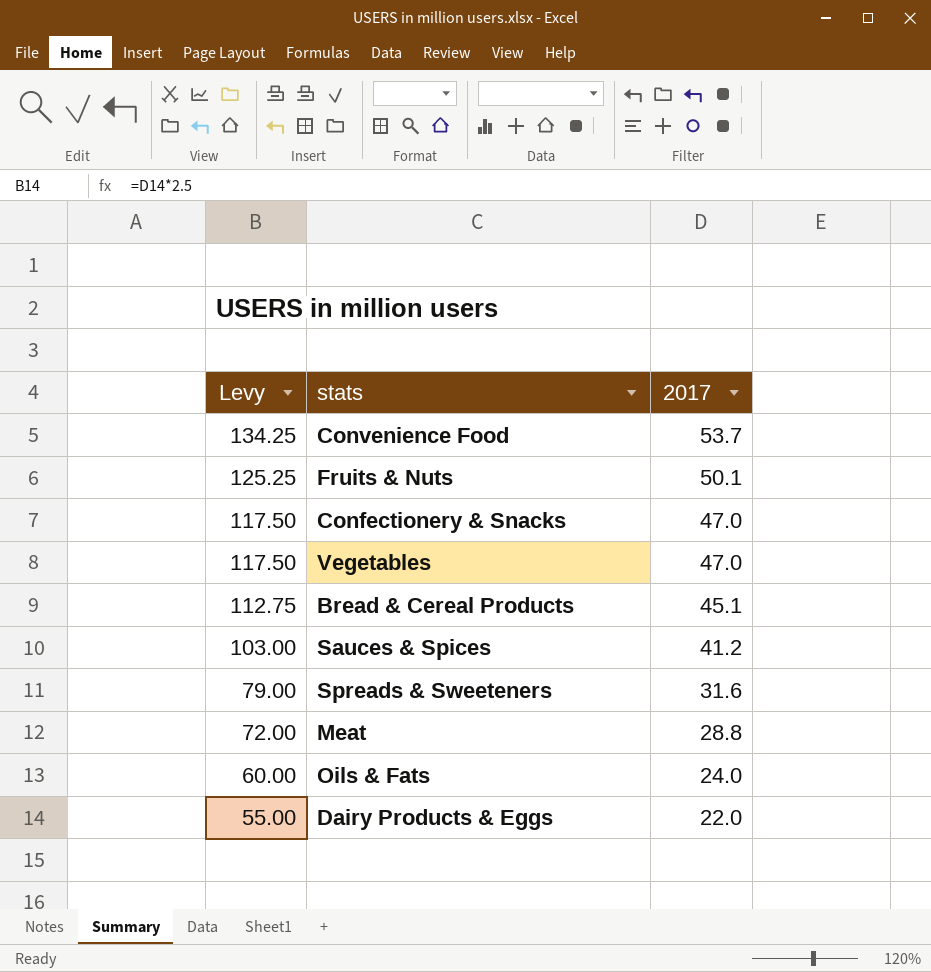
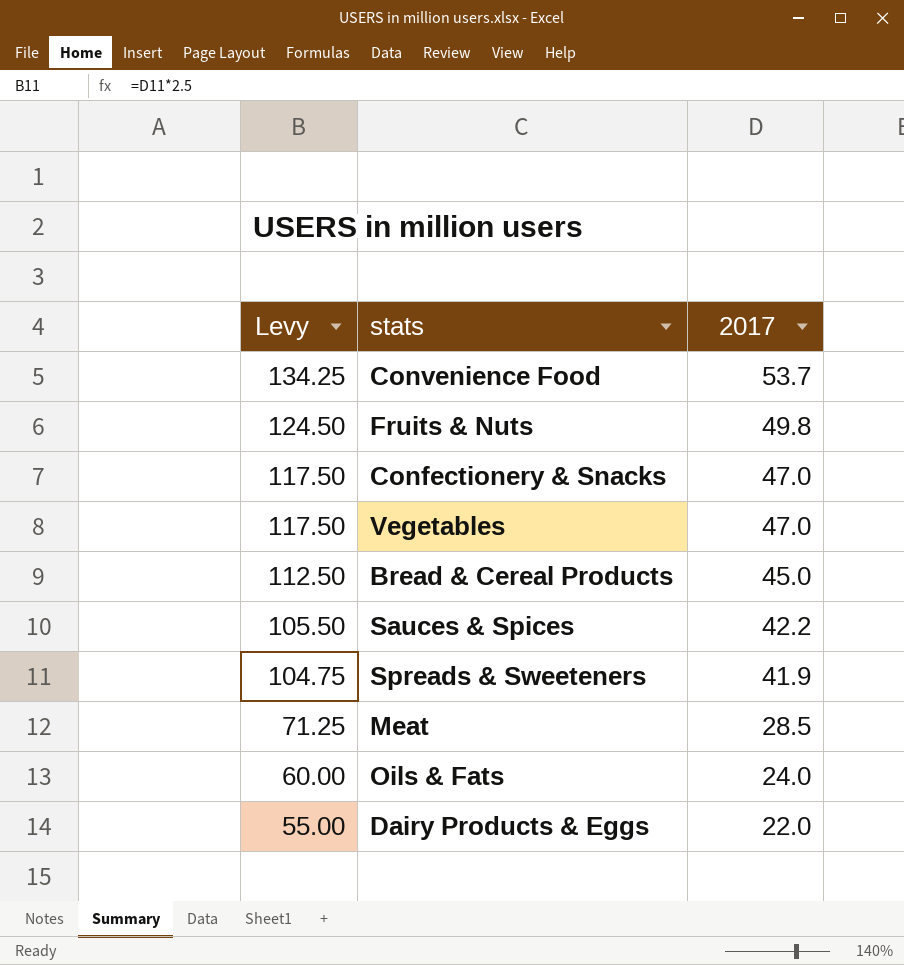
Fruits & Nuts | Levy: 125.25 -> 124.50
Fruits & Nuts | 2017: 50.1 -> 49.8
Bread & Cereal Products | Levy: 112.75 -> 112.50
Bread & Cereal Products | 2017: 45.1 -> 45.0
Sauces & Spices | Levy: 103.00 -> 105.50
Sauces & Spices | 2017: 41.2 -> 42.2
Spreads & Sweeteners | Levy: 79.00 -> 104.75
Spreads & Sweeteners | 2017: 31.6 -> 41.9
Meat | Levy: 72.00 -> 71.25
Meat | 2017: 28.8 -> 28.5

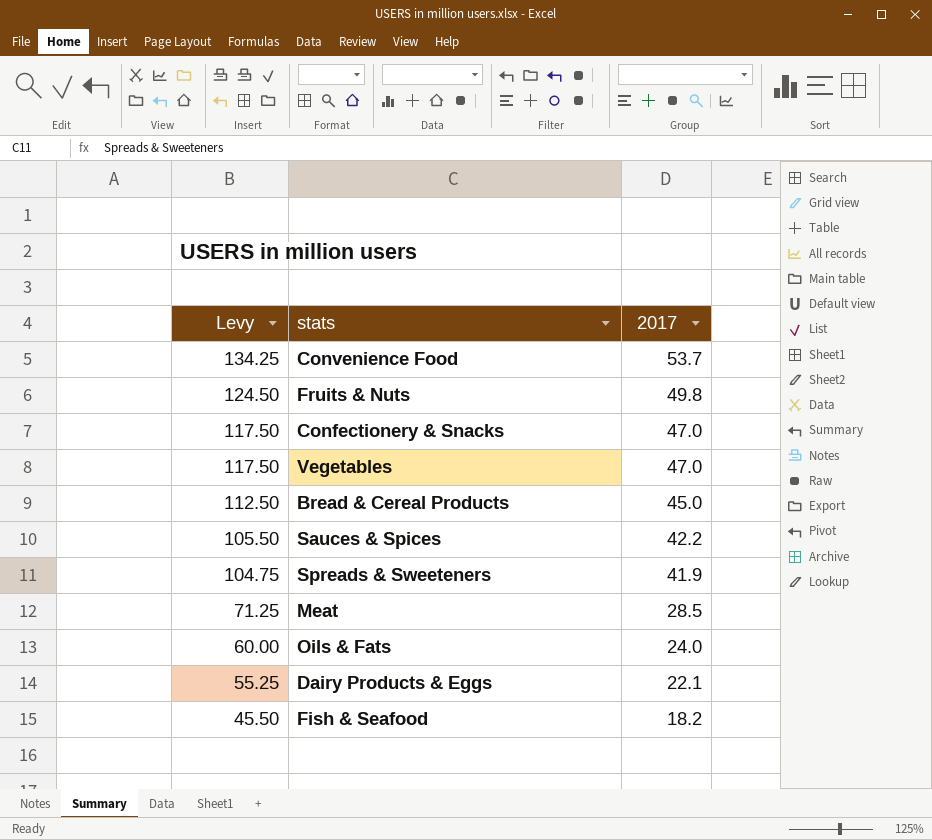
Dairy Products & Eggs | Levy: 55.00 -> 55.25
Dairy Products & Eggs | 2017: 22.0 -> 22.1
row Fish & Seafood: none -> 45.50 | 18.2

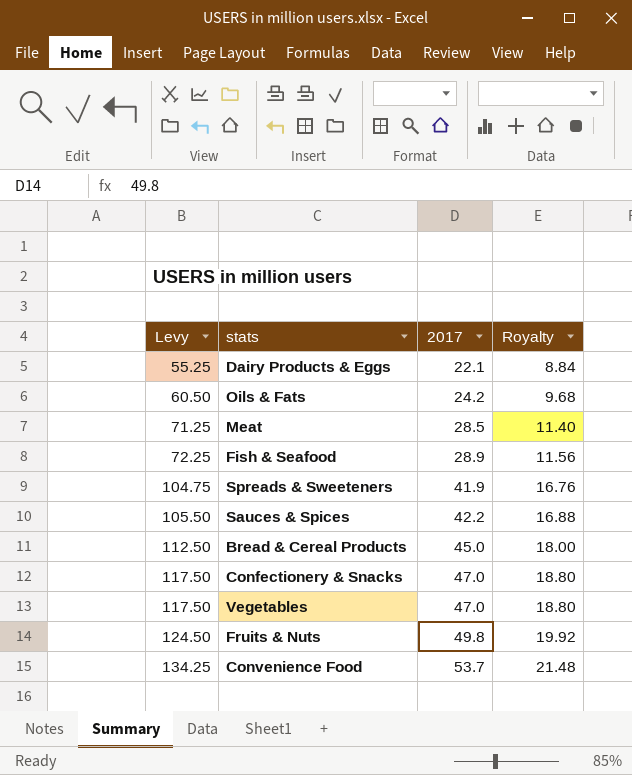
row order: Levy descending -> Levy ascending
column Royalty | formula: none -> [2017] * 0.4
Oils & Fats | Levy: 60.00 -> 60.50
Oils & Fats | 2017: 24.0 -> 24.2
Fish & Seafood | Levy: 45.50 -> 72.25
Fish & Seafood | 2017: 18.2 -> 28.9

